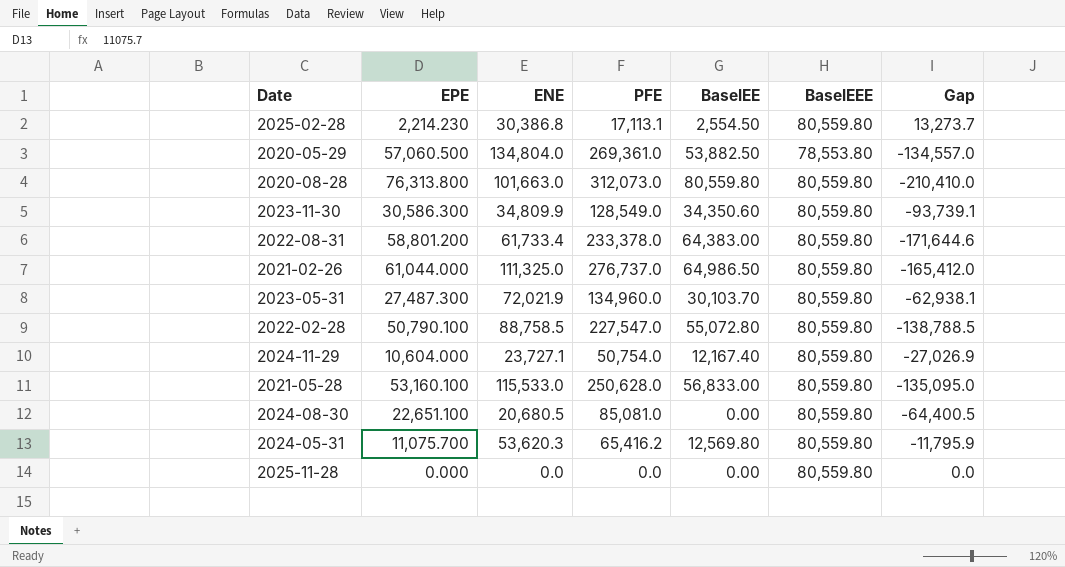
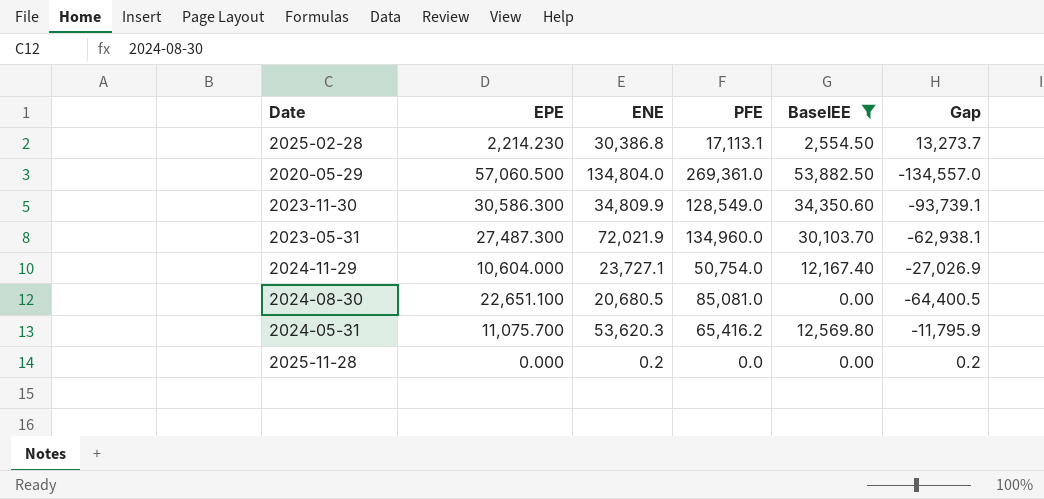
filter: none -> BaselEE <= 53,882.50
column BaselEEE | position: 6 -> none
2025-11-28 | ENE: 0.0 -> 0.2
2025-11-28 | Gap: 0.0 -> 0.2

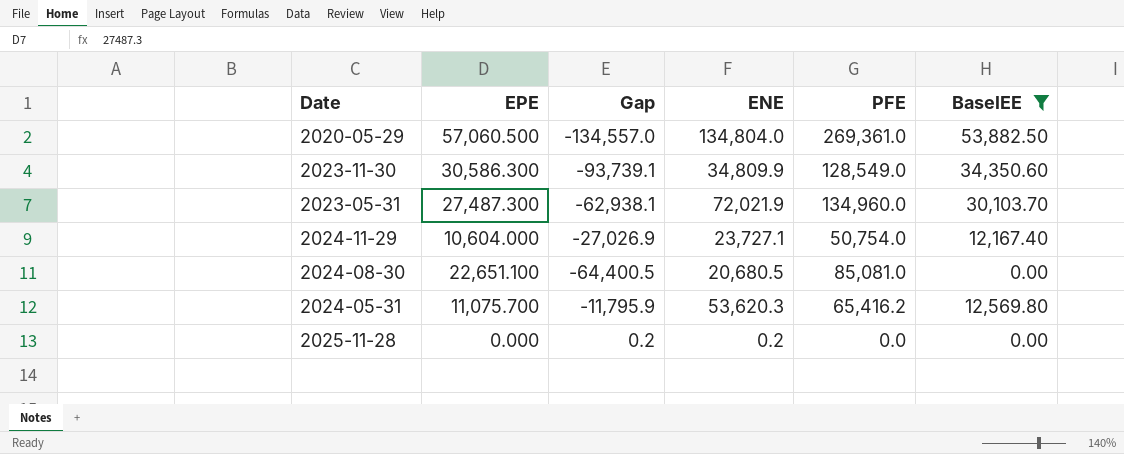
column Gap | position: 6 -> 3
row 2025-02-28: 2,214.230 | 30,386.8 | 17,113.1 | 2,554.50 | 13,273.7 -> none

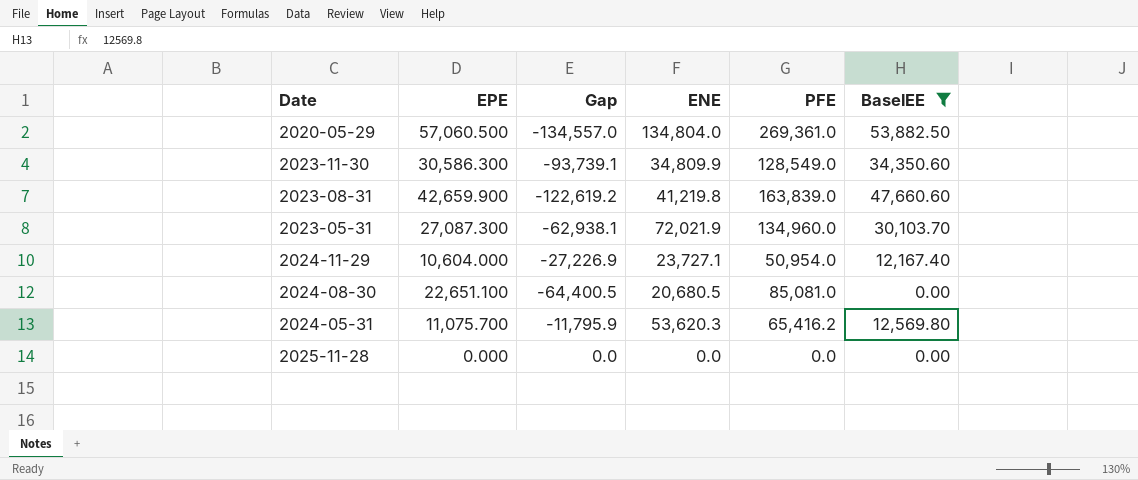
row 2023-08-31: none -> 42,659.900 | -122,619.2 | 41,219.8 | 163,839.0 | 47,660.60
2023-05-31 | EPE: 27,487.300 -> 27,087.300
2024-11-29 | Gap: -27,026.9 -> -27,226.9
2024-11-29 | PFE: 50,754.0 -> 50,954.0
2025-11-28 | Gap: 0.2 -> 0.0
2025-11-28 | ENE: 0.2 -> 0.0

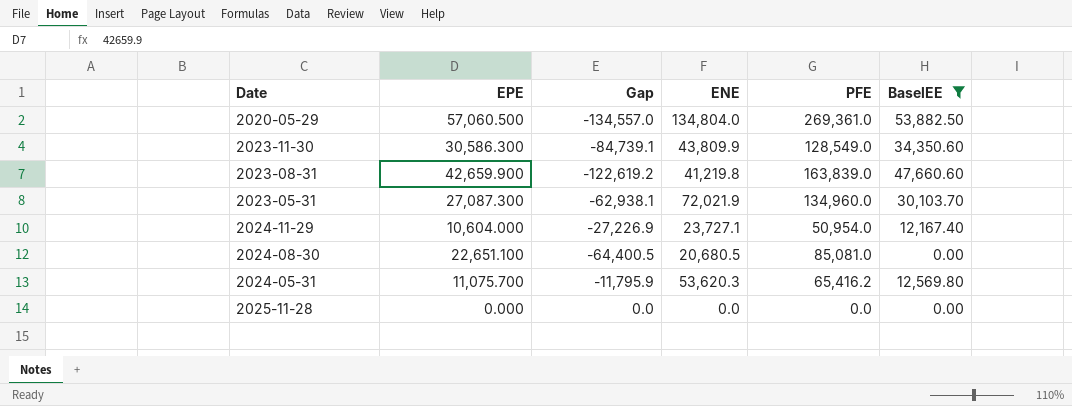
2023-11-30 | Gap: -93,739.1 -> -84,739.1
2023-11-30 | ENE: 34,809.9 -> 43,809.9

